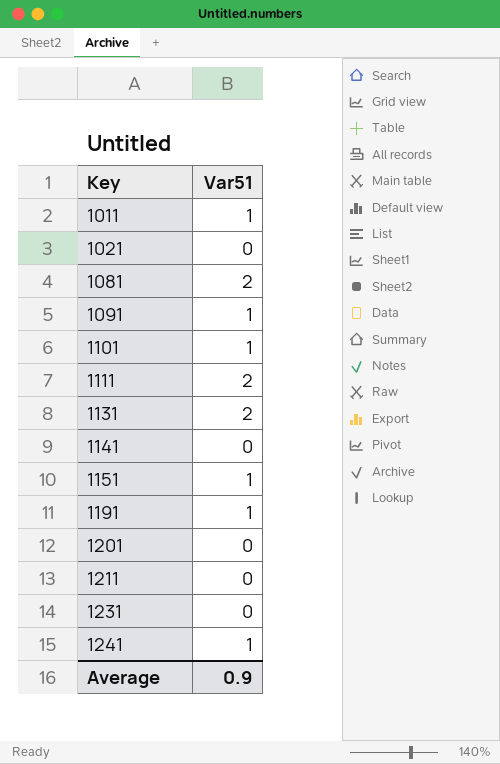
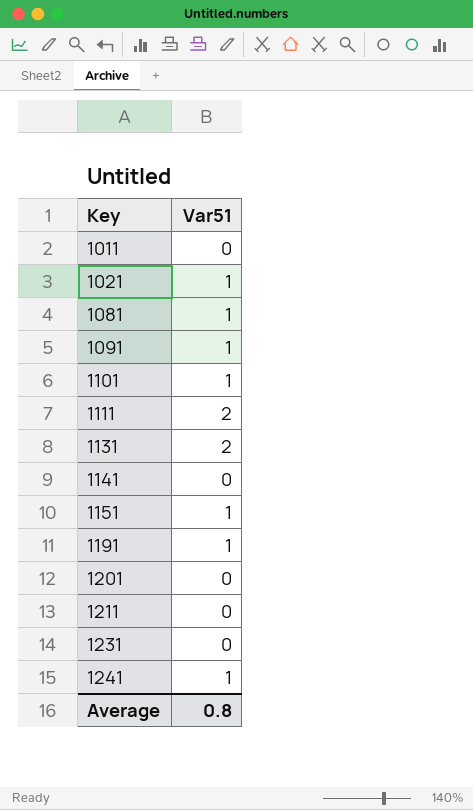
1011 | Var51: 1 -> 0
1021 | Var51: 0 -> 1
1081 | Var51: 2 -> 1
Average | Var51: 0.9 -> 0.8

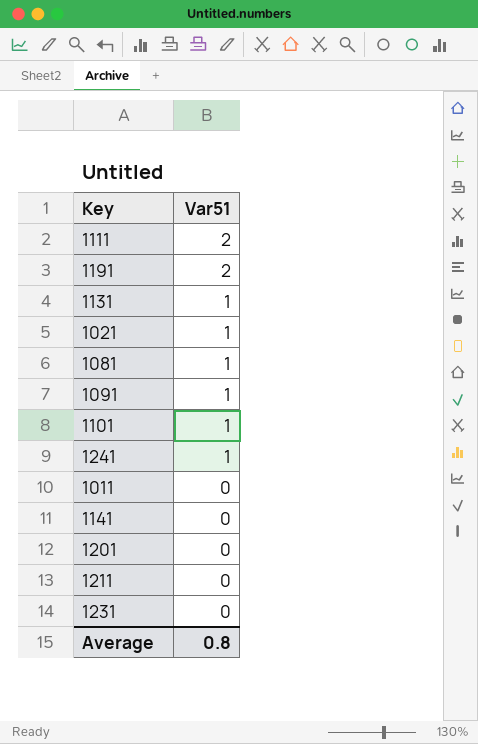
row order: Key ascending -> Var51 descending
row 1151: 1 -> none
1191 | Var51: 1 -> 2
1131 | Var51: 2 -> 1

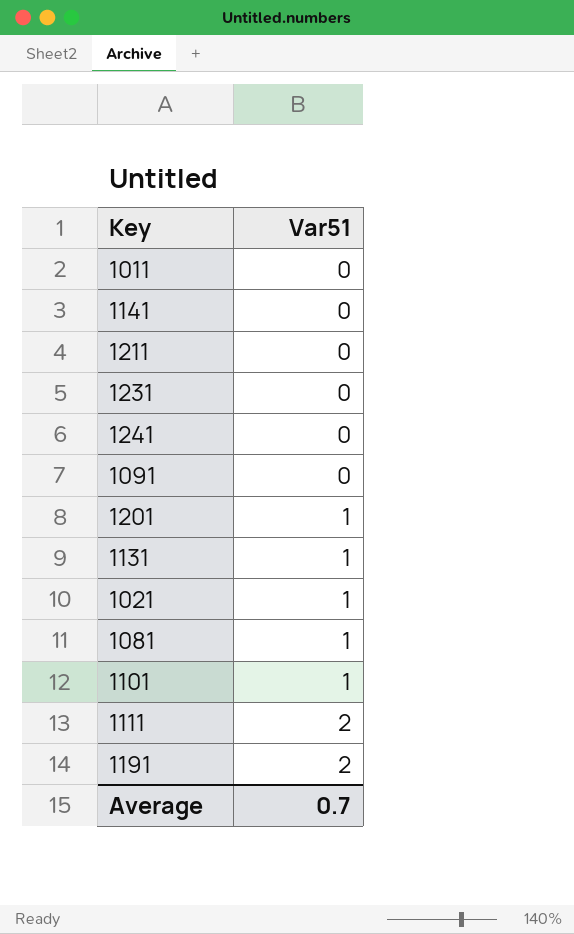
row order: Var51 descending -> Var51 ascending
1241 | Var51: 1 -> 0
1091 | Var51: 1 -> 0
1201 | Var51: 0 -> 1
Average | Var51: 0.8 -> 0.7

